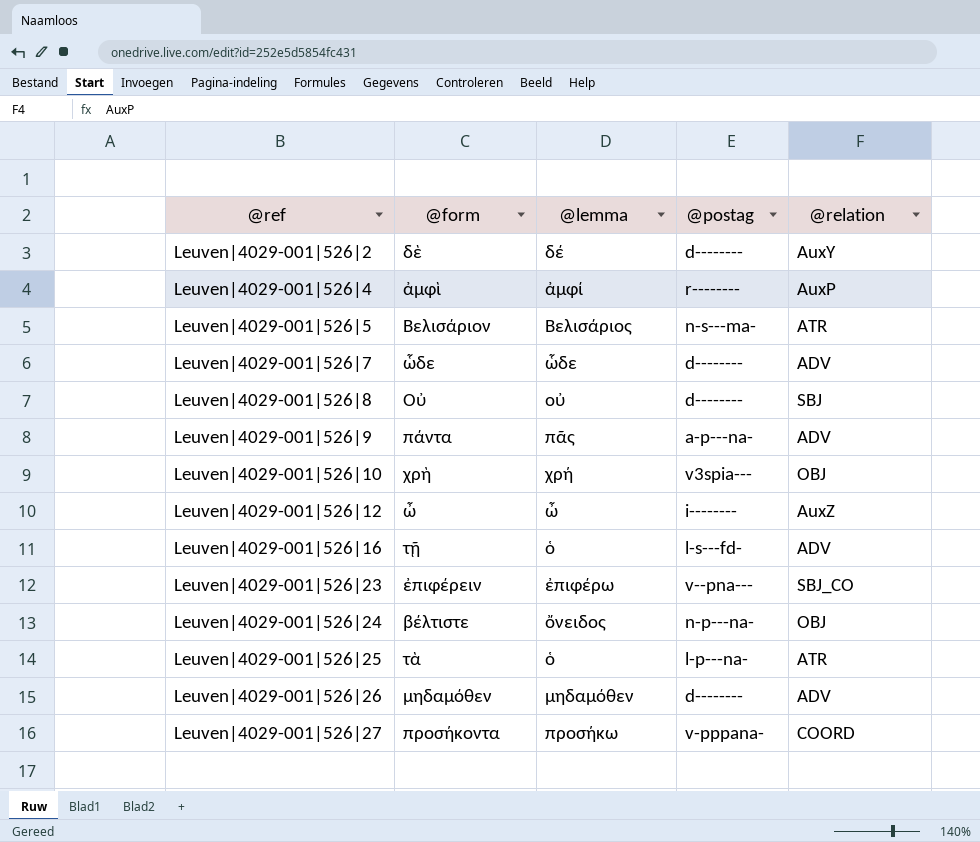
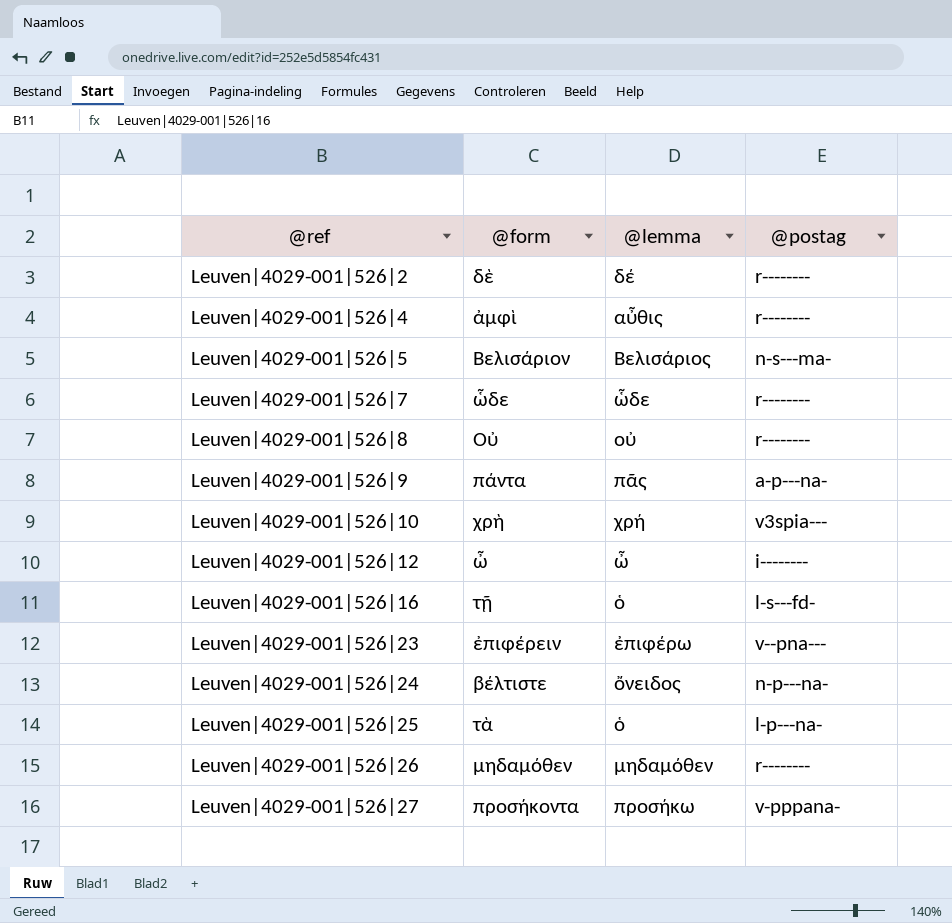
column @relation | position: 5 -> none
Leuven|4029-001|526|2 | @postag: d-------- -> r--------
Leuven|4029-001|526|4 | @lemma: ἀμφί -> αὖθις
Leuven|4029-001|526|7 | @postag: d-------- -> r--------
Leuven|4029-001|526|8 | @postag: d-------- -> r--------
Leuven|4029-001|526|26 | @postag: d-------- -> r--------

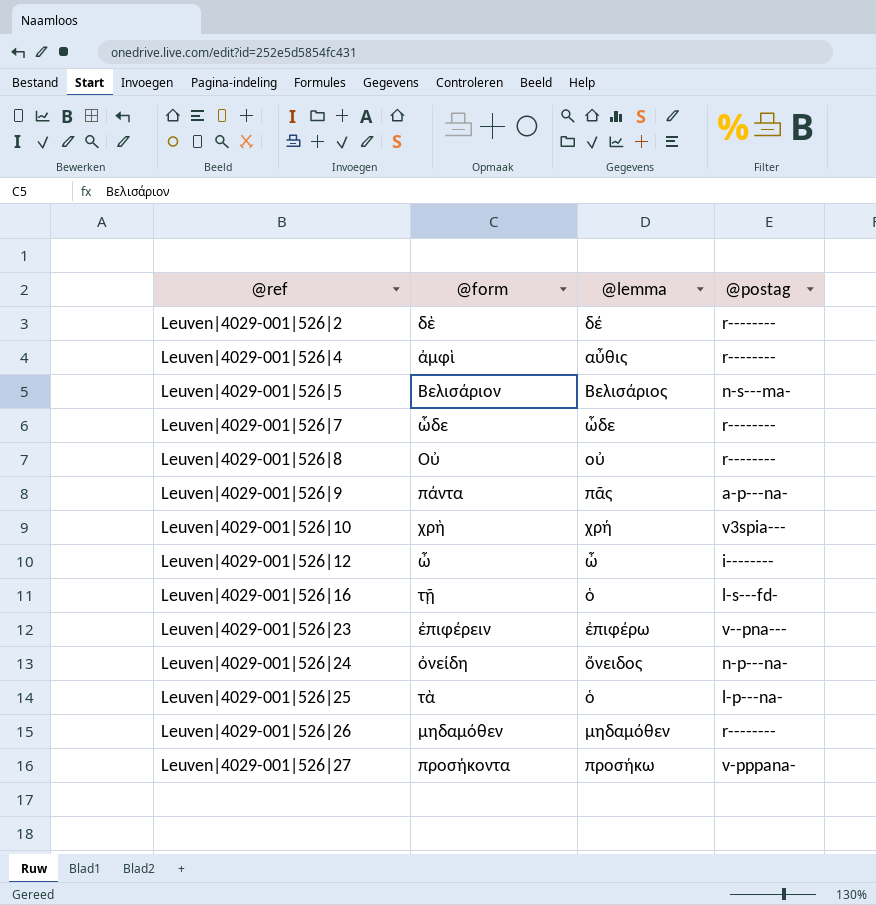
Leuven|4029-001|526|24 | @form: βέλτιστε -> ὀνείδη

